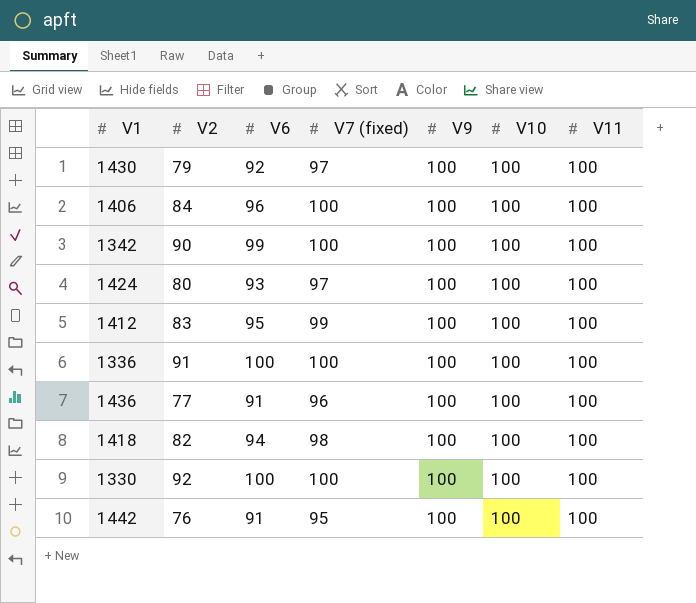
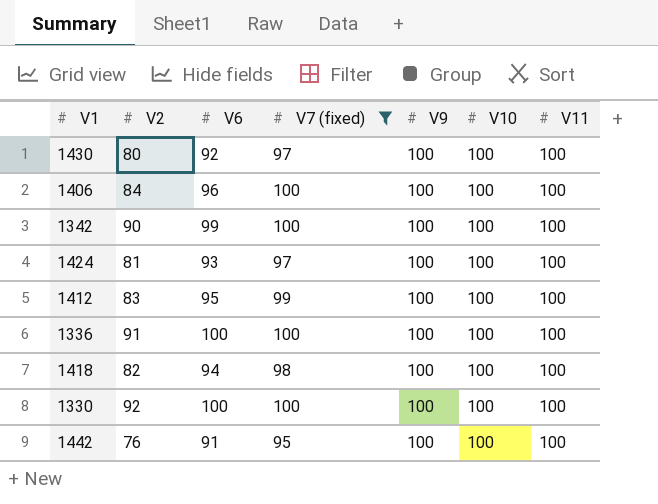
filter: none -> V7 (fixed) != 96
1430 | V2: 79 -> 80
1424 | V2: 80 -> 81

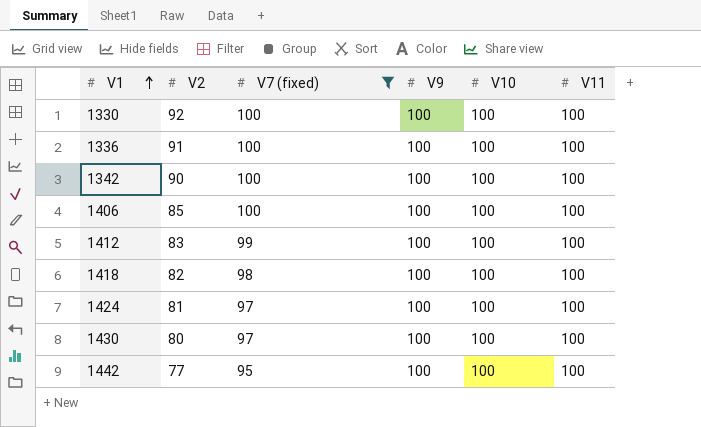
row order: none -> V1 ascending
column V6 | position: 3 -> none
1406 | V2: 84 -> 85
1442 | V2: 76 -> 77

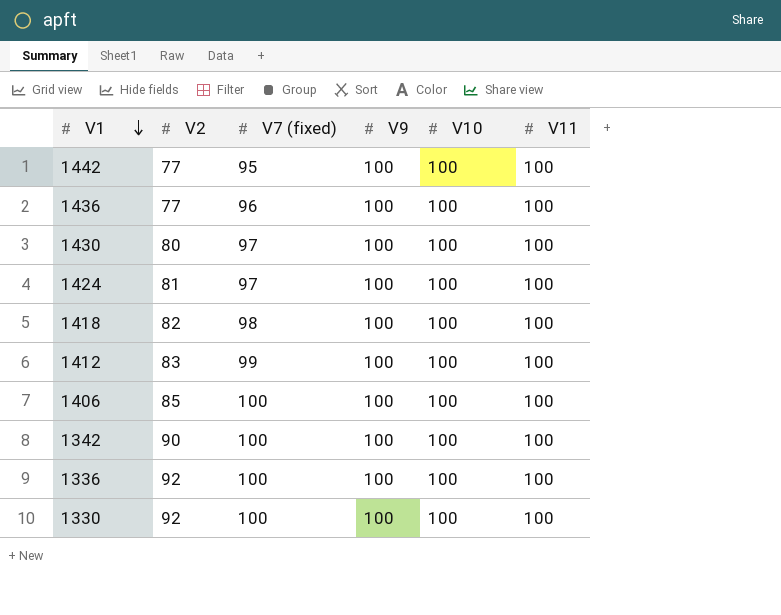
filter: V7 (fixed) != 96 -> none
row order: V1 ascending -> V1 descending
1336 | V2: 91 -> 92

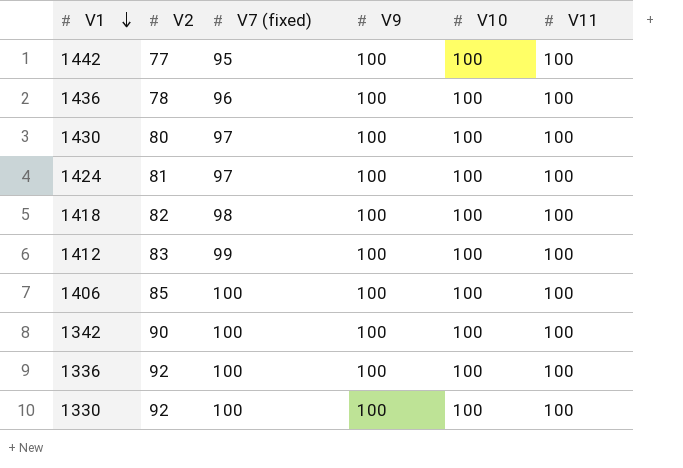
1436 | V2: 77 -> 78

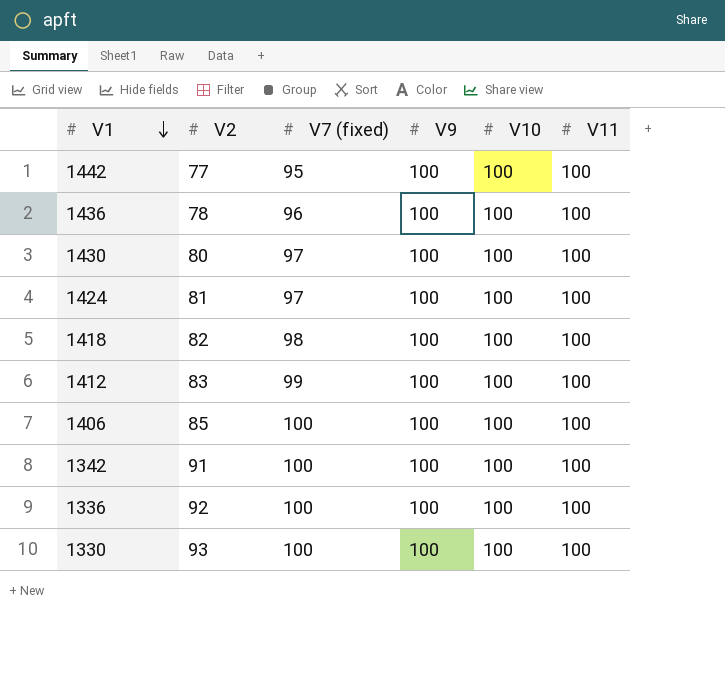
1342 | V2: 90 -> 91
1330 | V2: 92 -> 93

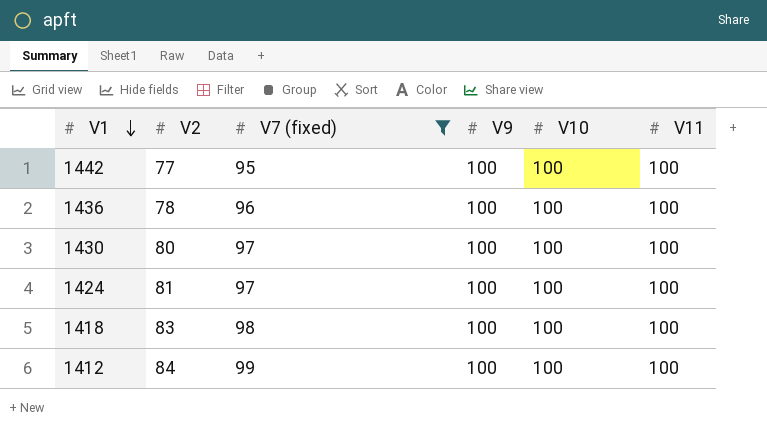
filter: none -> V7 (fixed) != 100
1418 | V2: 82 -> 83
1412 | V2: 83 -> 84

